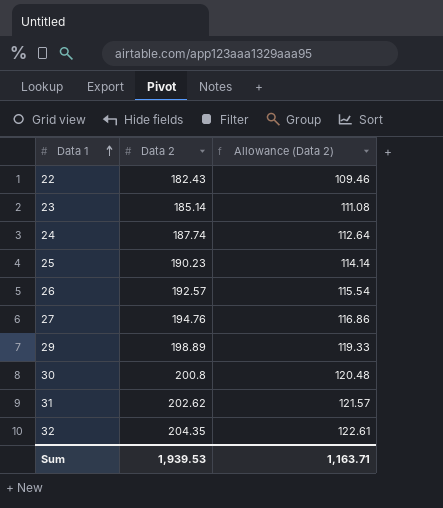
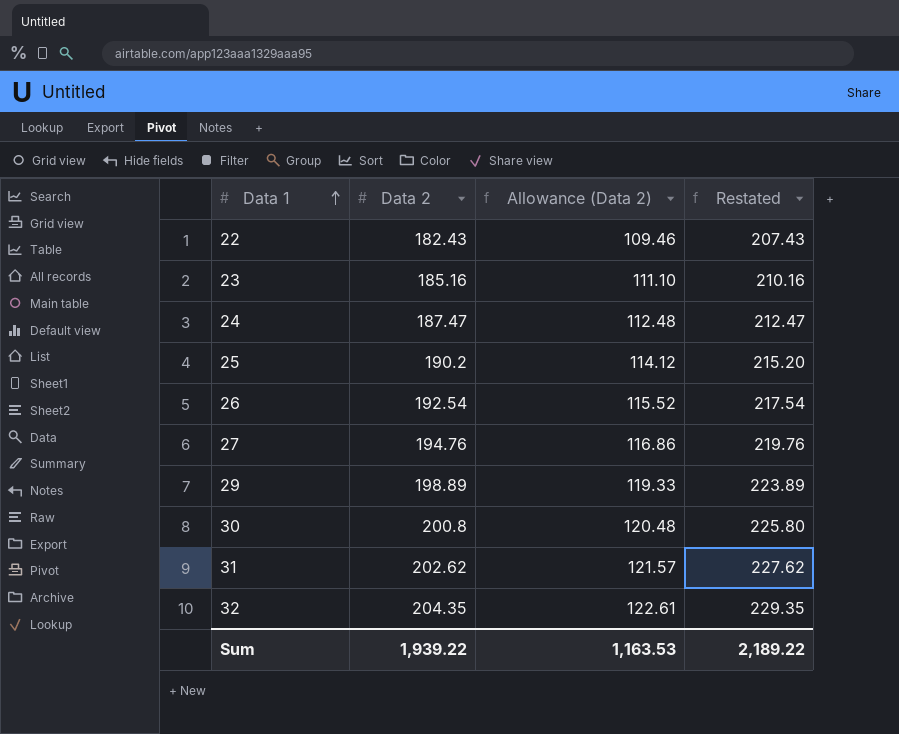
column Restated | formula: none -> [Data 2] + 25
23 | Data 2: 185.14 -> 185.16
23 | Allowance (Data 2): 111.08 -> 111.10
24 | Data 2: 187.74 -> 187.47
24 | Allowance (Data 2): 112.64 -> 112.48
25 | Data 2: 190.23 -> 190.2
25 | Allowance (Data 2): 114.14 -> 114.12
26 | Data 2: 192.57 -> 192.54
26 | Allowance (Data 2): 115.54 -> 115.52
Sum | Data 2: 1,939.53 -> 1,939.22
Sum | Allowance (Data 2): 1,163.71 -> 1,163.53

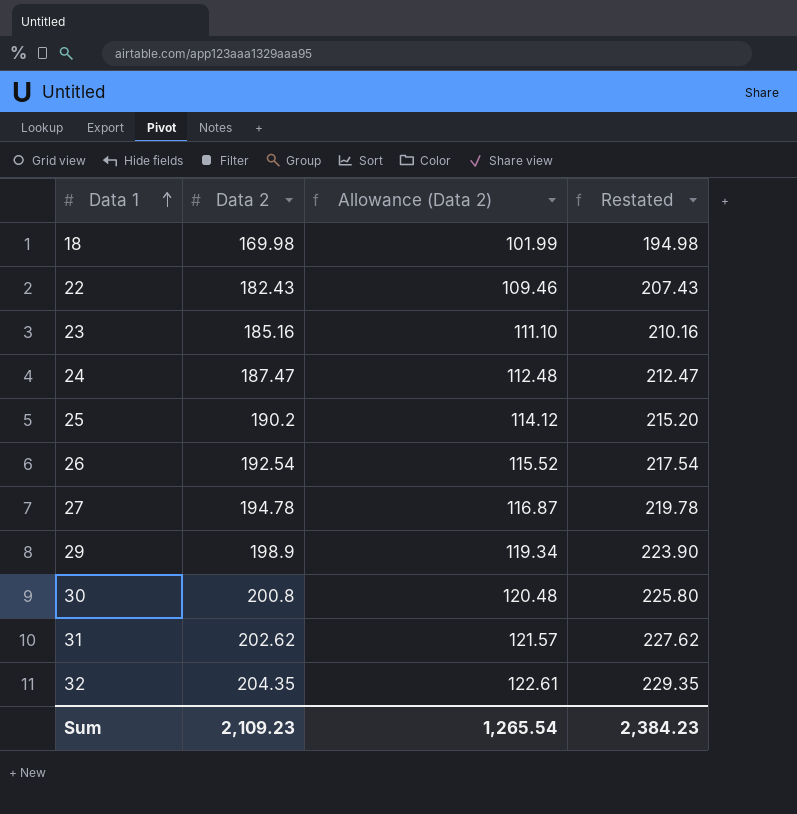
row 18: none -> 169.98 | 101.99 | 194.98
27 | Data 2: 194.76 -> 194.78
27 | Allowance (Data 2): 116.86 -> 116.87
27 | Restated: 219.76 -> 219.78
29 | Data 2: 198.89 -> 198.9
29 | Allowance (Data 2): 119.33 -> 119.34
29 | Restated: 223.89 -> 223.90
Sum | Data 2: 1,939.22 -> 2,109.23
Sum | Allowance (Data 2): 1,163.53 -> 1,265.54
Sum | Restated: 2,189.22 -> 2,384.23

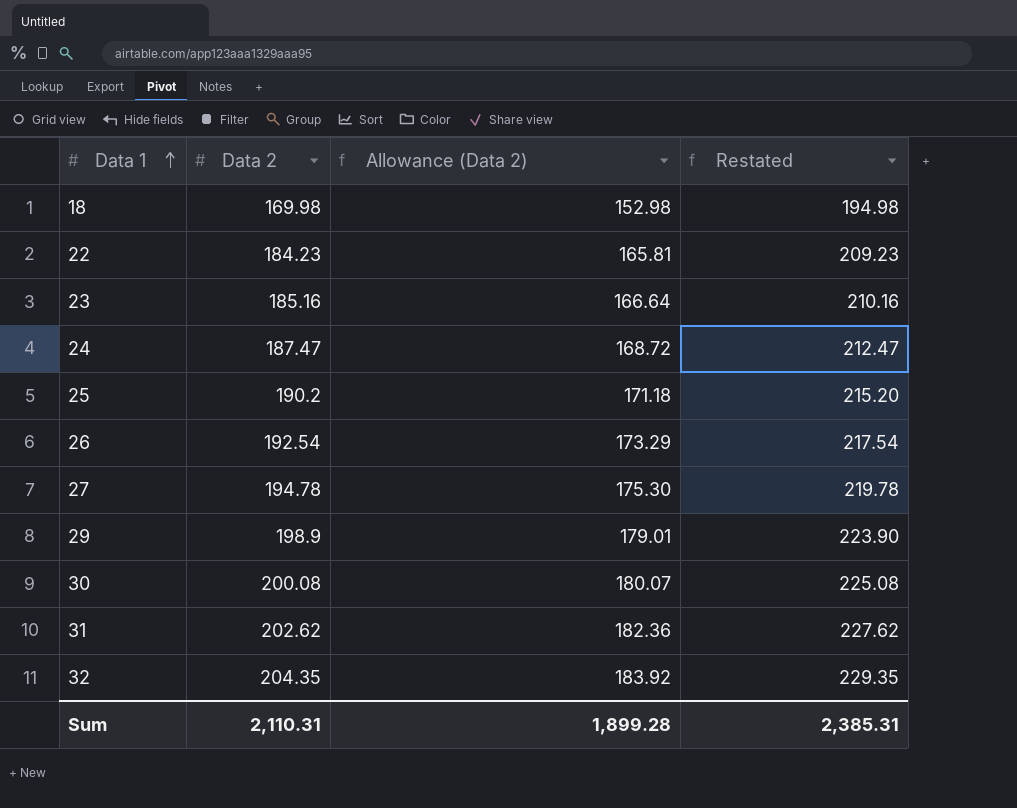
column Allowance (Data 2) | formula: [Data 2] * 0.6 -> [Data 2] * 0.9
22 | Data 2: 182.43 -> 184.23
22 | Restated: 207.43 -> 209.23
30 | Data 2: 200.8 -> 200.08
30 | Restated: 225.80 -> 225.08
Sum | Data 2: 2,109.23 -> 2,110.31
Sum | Allowance (Data 2): 1,265.54 -> 1,899.28
Sum | Restated: 2,384.23 -> 2,385.31

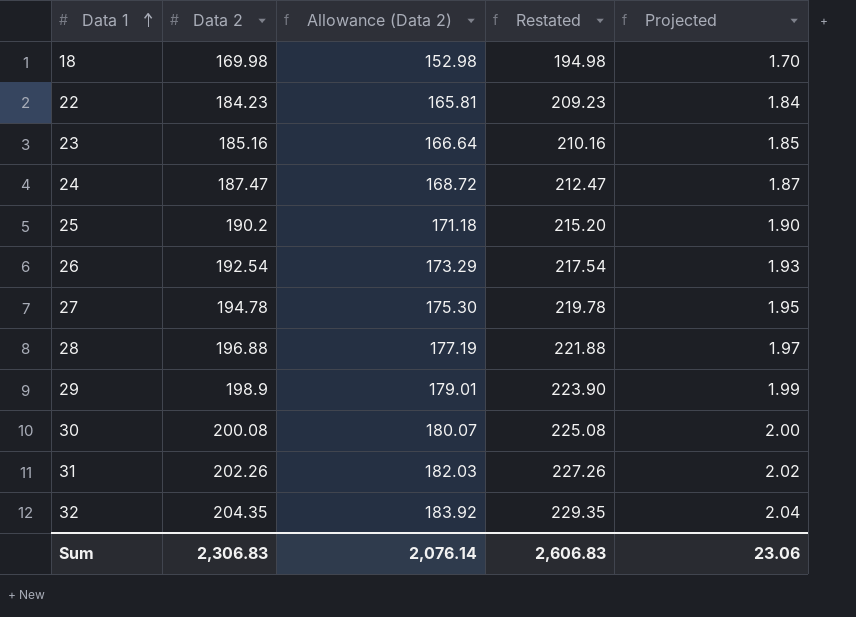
column Projected | formula: none -> [Data 2] * 0.01
row 28: none -> 196.88 | 177.19 | 221.88 | 1.97
31 | Data 2: 202.62 -> 202.26
31 | Allowance (Data 2): 182.36 -> 182.03
31 | Restated: 227.62 -> 227.26
Sum | Data 2: 2,110.31 -> 2,306.83
Sum | Allowance (Data 2): 1,899.28 -> 2,076.14
Sum | Restated: 2,385.31 -> 2,606.83

